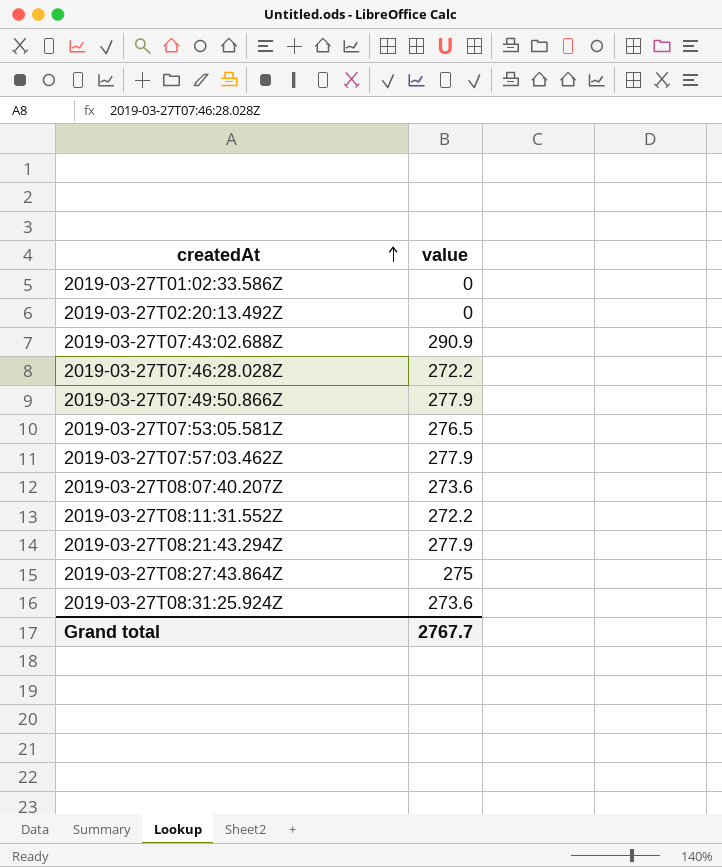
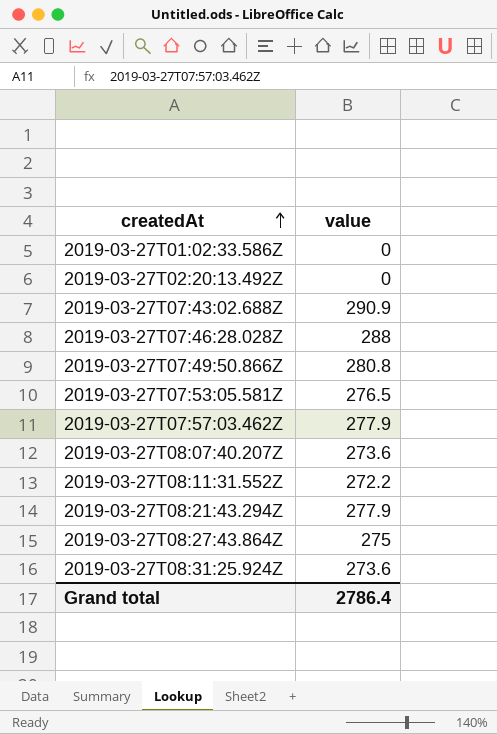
2019-03-27T07:46:28.028Z | value: 272.2 -> 288
2019-03-27T07:49:50.866Z | value: 277.9 -> 280.8
Grand total | value: 2767.7 -> 2786.4

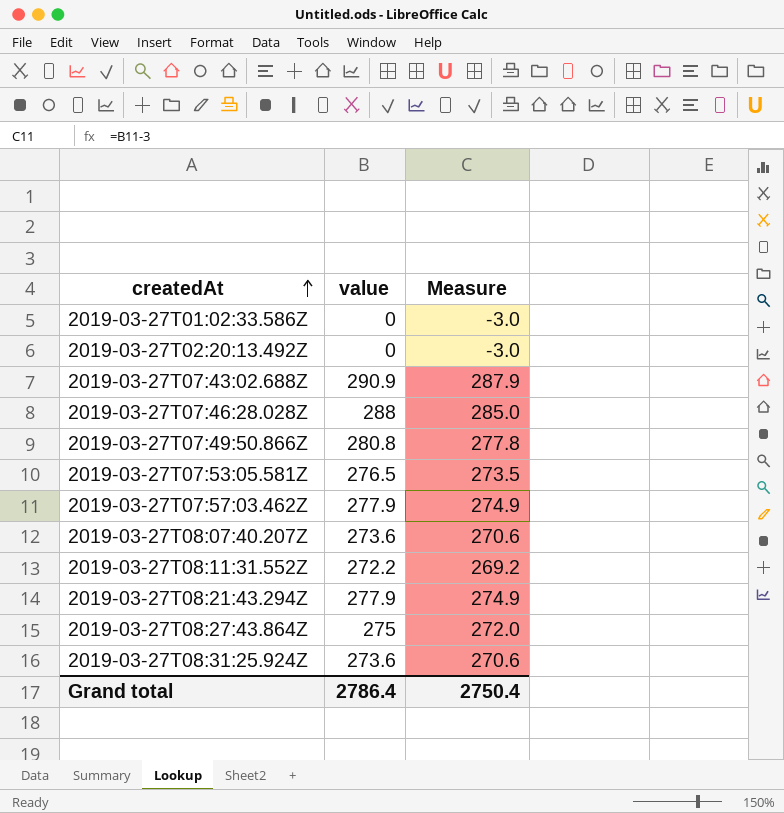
column Measure | formula: none -> [value] - 3

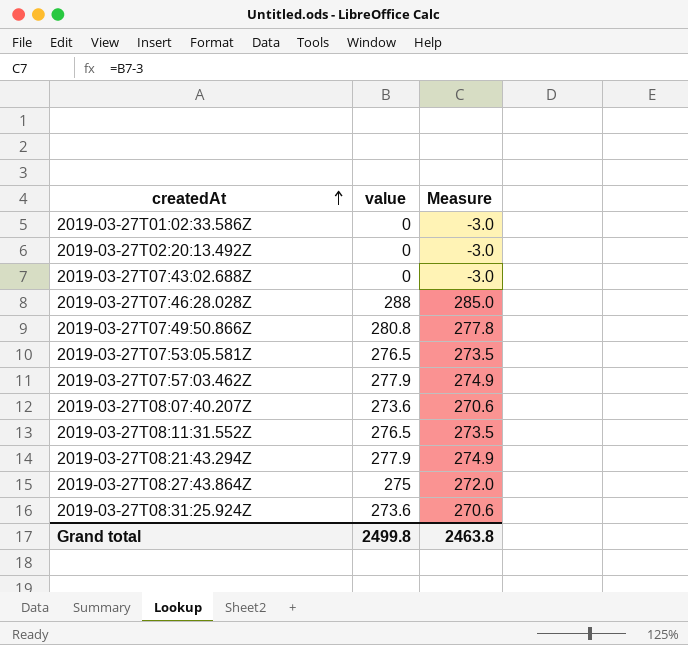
2019-03-27T07:43:02.688Z | value: 290.9 -> 0
2019-03-27T07:43:02.688Z | Measure: 287.9 -> -3.0
2019-03-27T08:11:31.552Z | value: 272.2 -> 276.5
2019-03-27T08:11:31.552Z | Measure: 269.2 -> 273.5
Grand total | value: 2786.4 -> 2499.8
Grand total | Measure: 2750.4 -> 2463.8

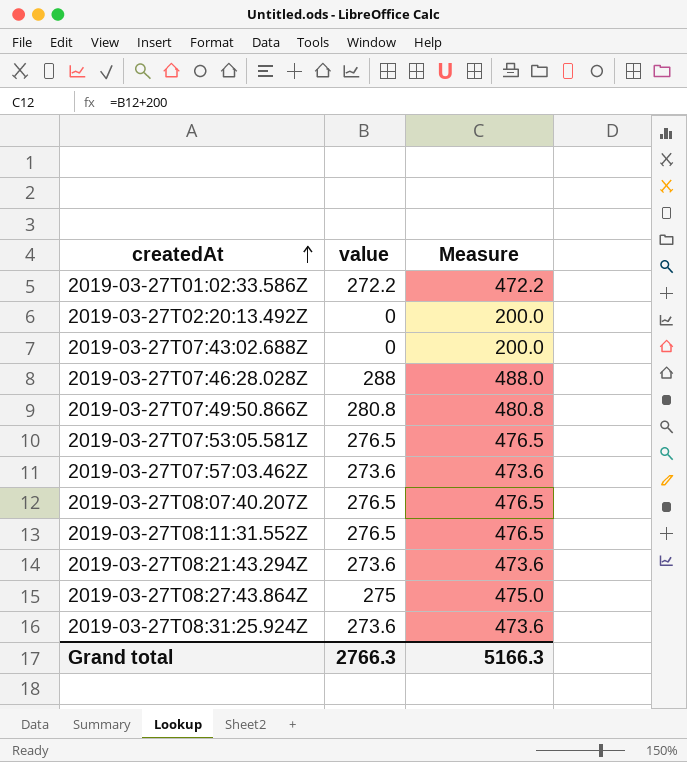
column Measure | formula: [value] - 3 -> [value] + 200
2019-03-27T01:02:33.586Z | value: 0 -> 272.2
2019-03-27T07:57:03.462Z | value: 277.9 -> 273.6
2019-03-27T08:07:40.207Z | value: 273.6 -> 276.5
2019-03-27T08:21:43.294Z | value: 277.9 -> 273.6
Grand total | value: 2499.8 -> 2766.3
Grand total | Measure: 2463.8 -> 5166.3

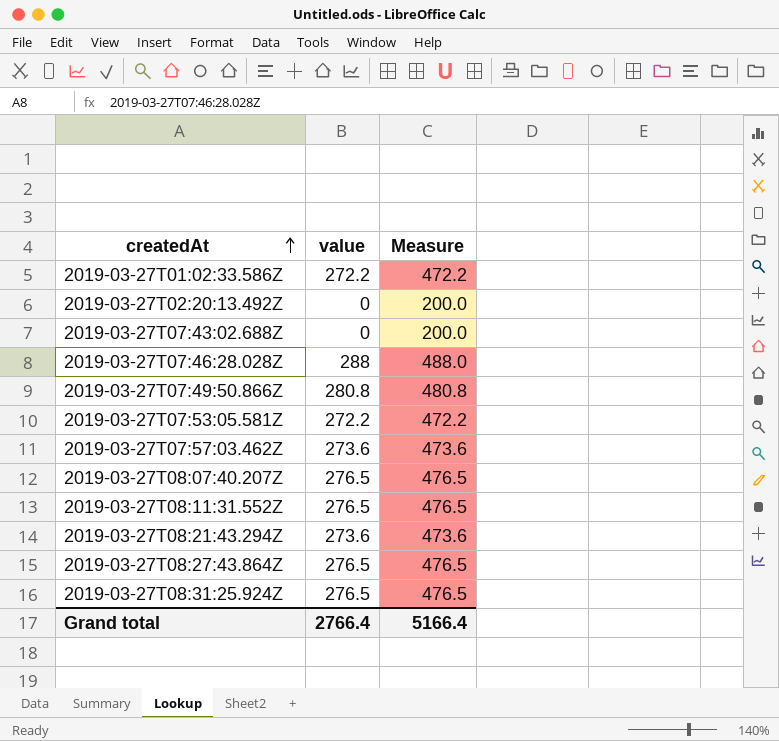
2019-03-27T07:53:05.581Z | value: 276.5 -> 272.2
2019-03-27T07:53:05.581Z | Measure: 476.5 -> 472.2
2019-03-27T08:27:43.864Z | value: 275 -> 276.5
2019-03-27T08:27:43.864Z | Measure: 475.0 -> 476.5
2019-03-27T08:31:25.924Z | value: 273.6 -> 276.5
2019-03-27T08:31:25.924Z | Measure: 473.6 -> 476.5
Grand total | value: 2766.3 -> 2766.4
Grand total | Measure: 5166.3 -> 5166.4

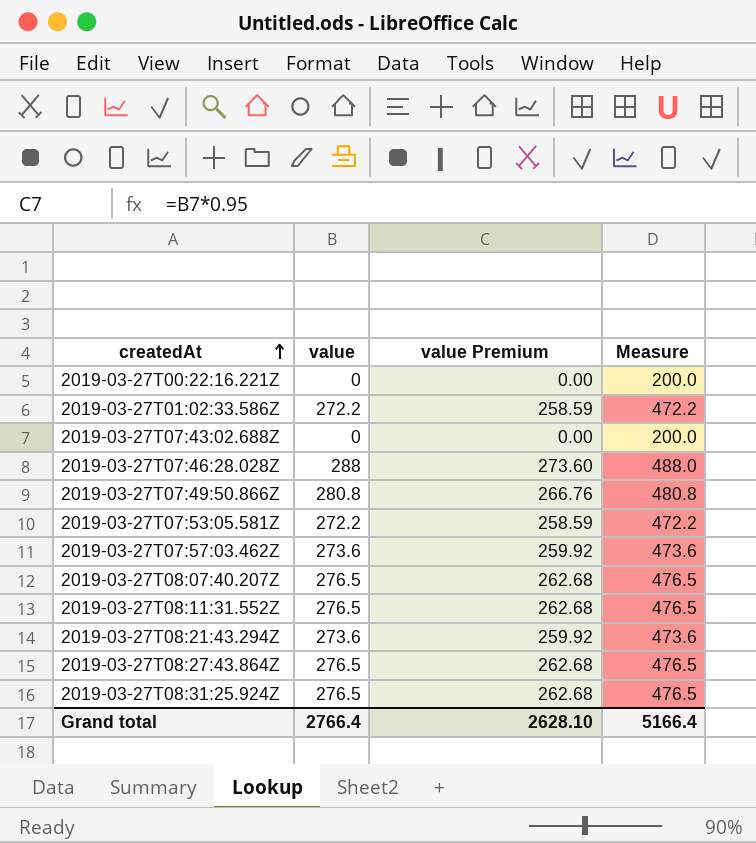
column value Premium | formula: none -> [value] * 0.95
row 2019-03-27T02:20:13.492Z: 0 | 200.0 -> none
row 2019-03-27T00:22:16.221Z: none -> 0 | 0.00 | 200.0

